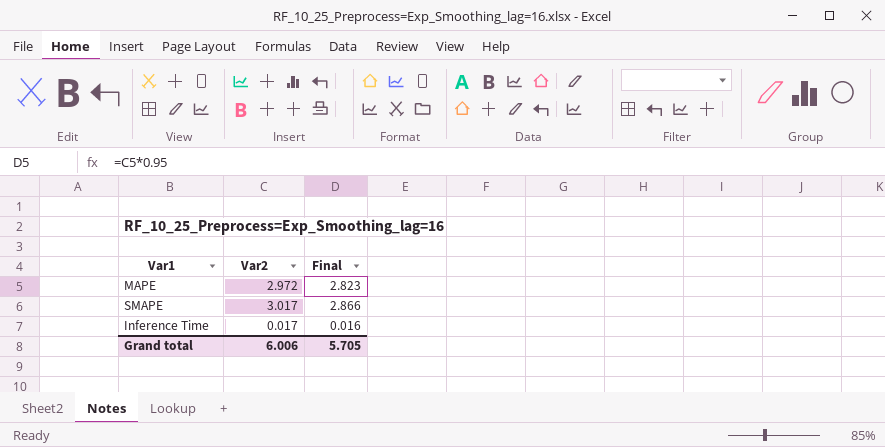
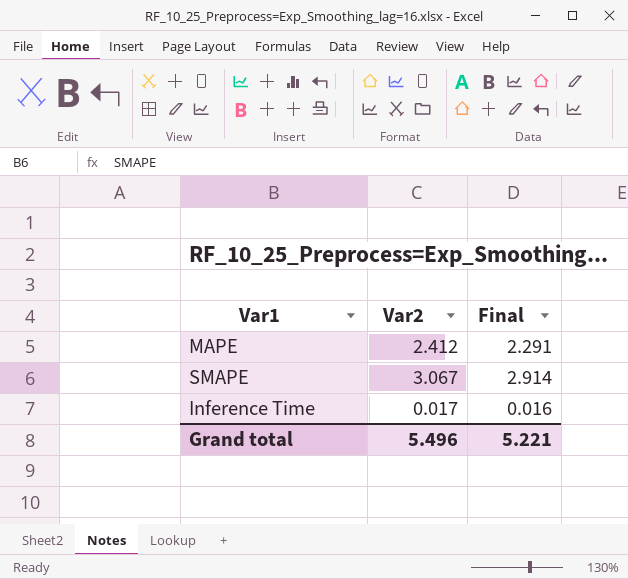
MAPE | Var2: 2.972 -> 2.412
MAPE | Final: 2.823 -> 2.291
SMAPE | Var2: 3.017 -> 3.067
SMAPE | Final: 2.866 -> 2.914
Grand total | Var2: 6.006 -> 5.496
Grand total | Final: 5.705 -> 5.221

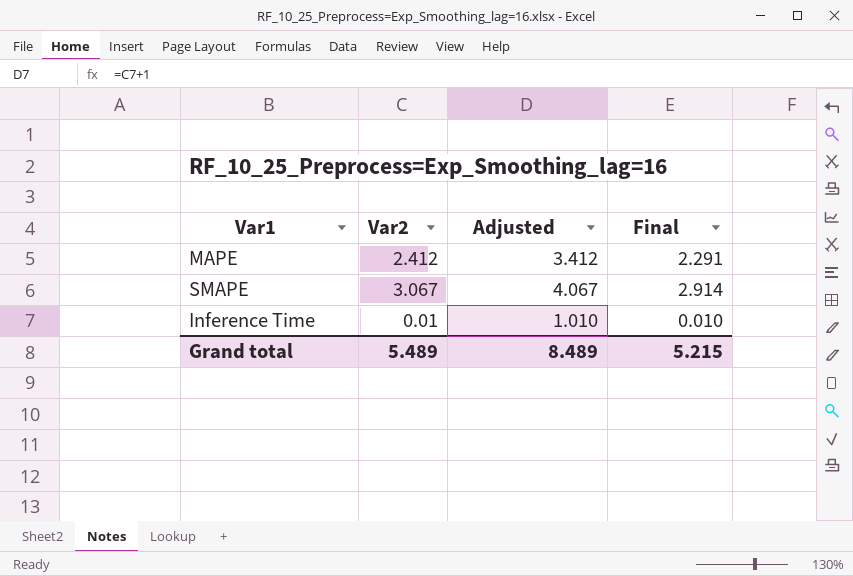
column Adjusted | formula: none -> [Var2] + 1
Inference Time | Var2: 0.017 -> 0.01
Inference Time | Final: 0.016 -> 0.010
Grand total | Var2: 5.496 -> 5.489
Grand total | Final: 5.221 -> 5.215

